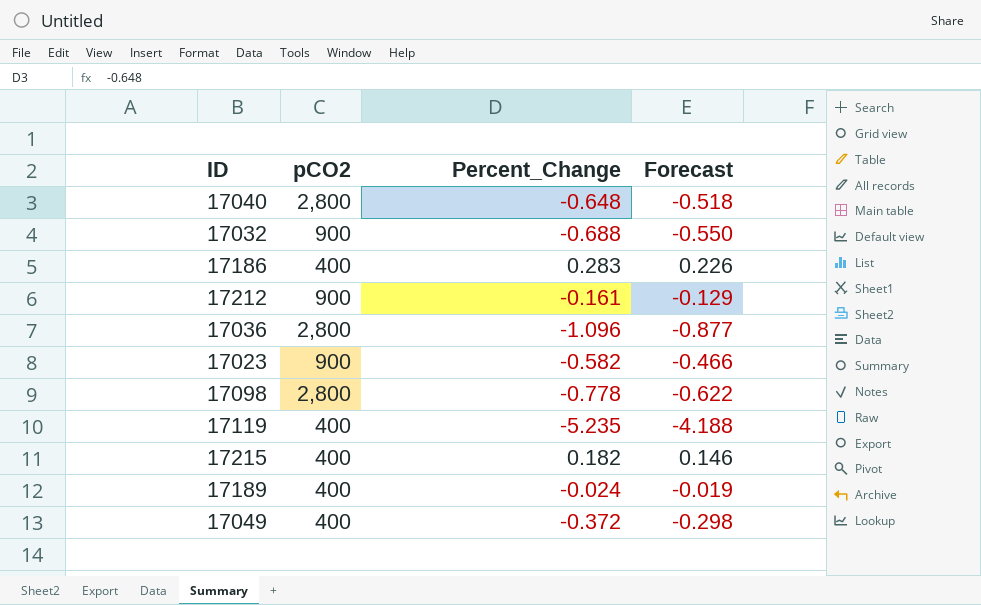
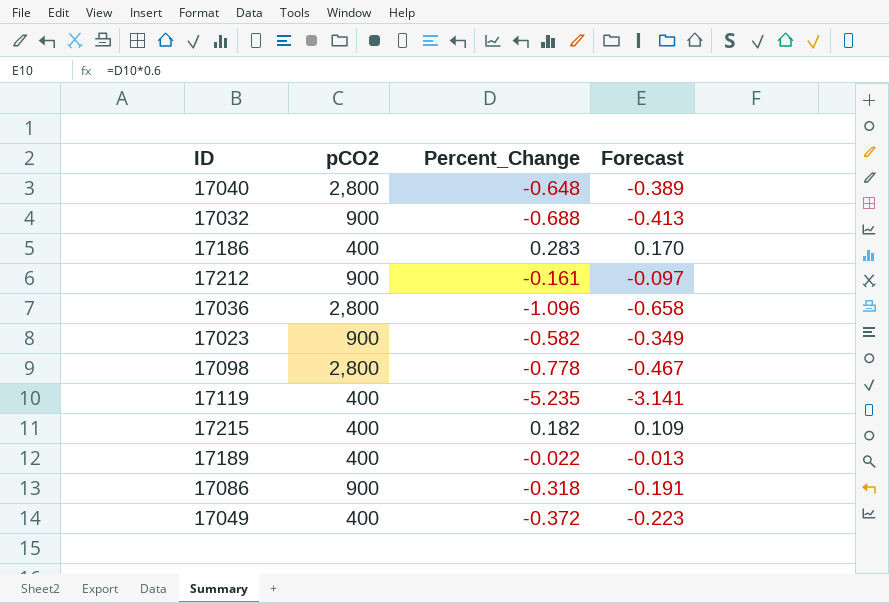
column Forecast | formula: [Percent_Change] * 0.8 -> [Percent_Change] * 0.6
17189 | Percent_Change: -0.024 -> -0.022
row 17086: none -> 900 | -0.318 | -0.191

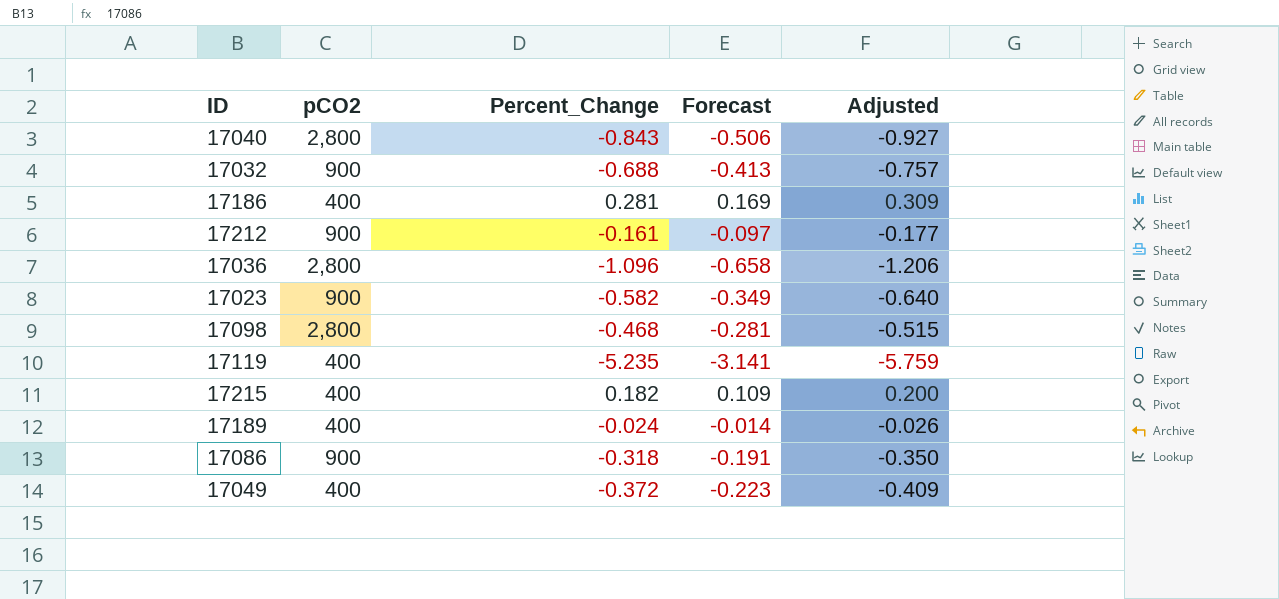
column Adjusted | formula: none -> [Percent_Change] * 1.1
17040 | Percent_Change: -0.648 -> -0.843
17040 | Forecast: -0.389 -> -0.506
17186 | Percent_Change: 0.283 -> 0.281
17186 | Forecast: 0.170 -> 0.169
17098 | Percent_Change: -0.778 -> -0.468
17098 | Forecast: -0.467 -> -0.281
17189 | Percent_Change: -0.022 -> -0.024
17189 | Forecast: -0.013 -> -0.014

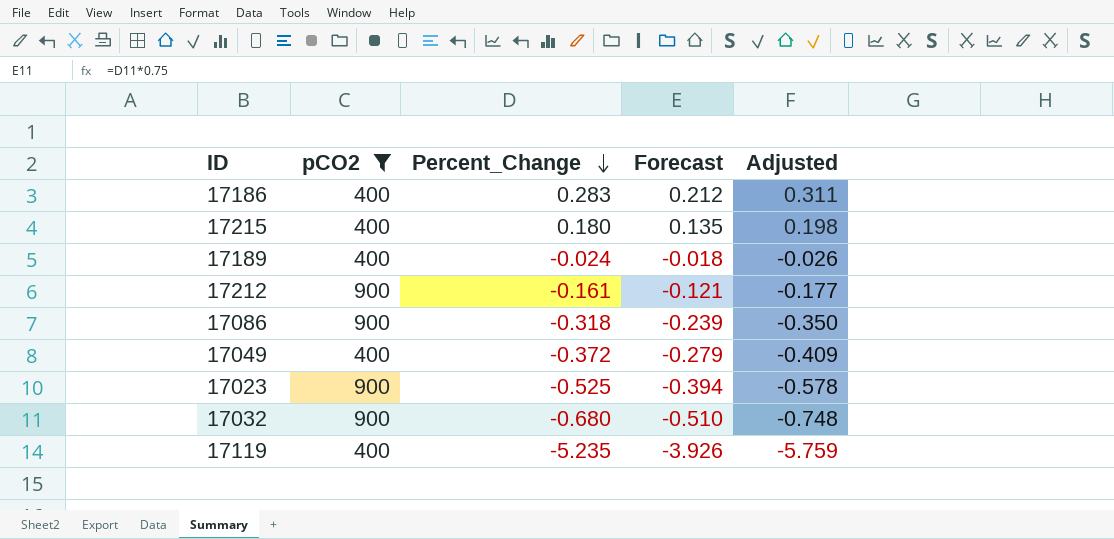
filter: none -> pCO2 != 2,800
row order: none -> Percent_Change descending
column Forecast | formula: [Percent_Change] * 0.6 -> [Percent_Change] * 0.75
17186 | Percent_Change: 0.281 -> 0.283
17186 | Adjusted: 0.309 -> 0.311
17215 | Percent_Change: 0.182 -> 0.180
17215 | Adjusted: 0.200 -> 0.198
17023 | Percent_Change: -0.582 -> -0.525
17023 | Adjusted: -0.640 -> -0.578
17032 | Percent_Change: -0.688 -> -0.680
17032 | Adjusted: -0.757 -> -0.748

